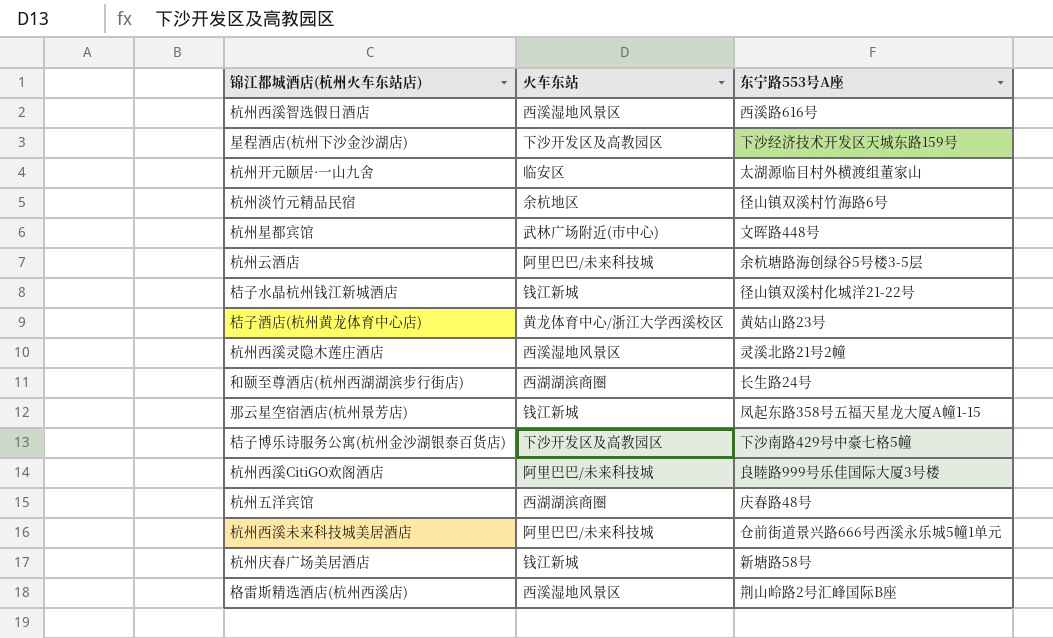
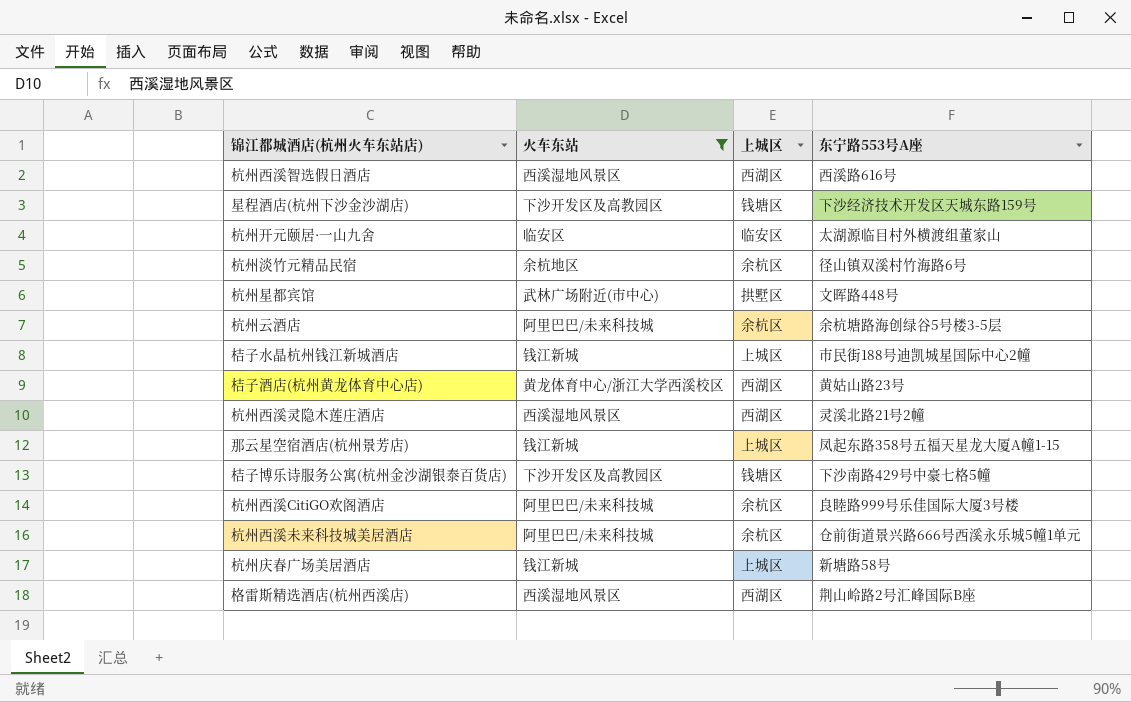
filter: none -> 火车东站 != 西湖湖滨商圈
column 上城区 | position: none -> 3
桔子水晶杭州钱江新城酒店 | 东宁路553号A座: 径山镇双溪村化城洋21-22号 -> 市民街188号迪凯城星国际中心2幢

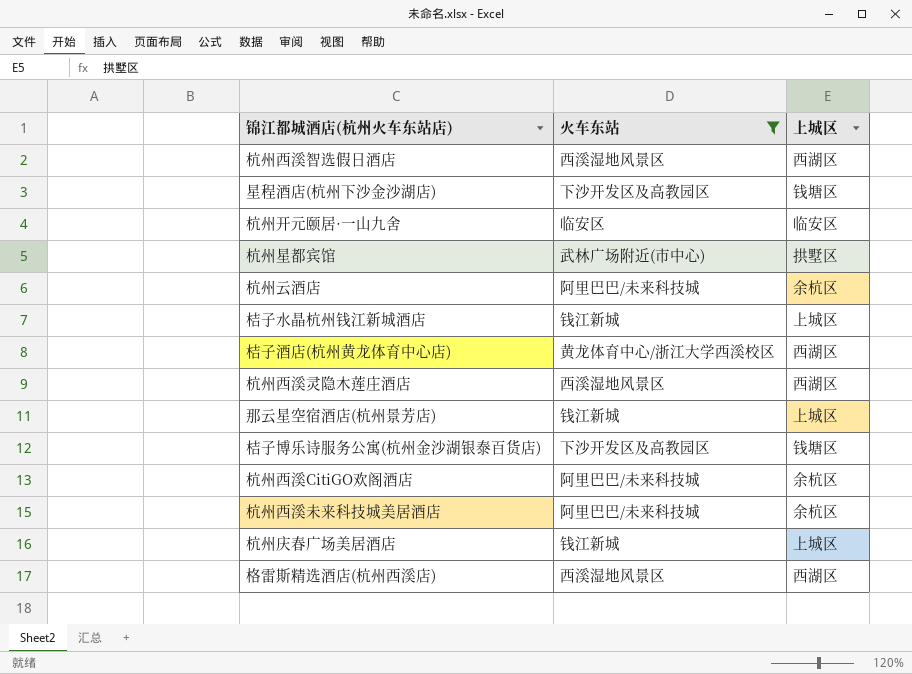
column 东宁路553号A座 | position: 4 -> none
row 杭州淡竹元精品民宿: 余杭地区 | 余杭区 | 径山镇双溪村竹海路6号 -> none

